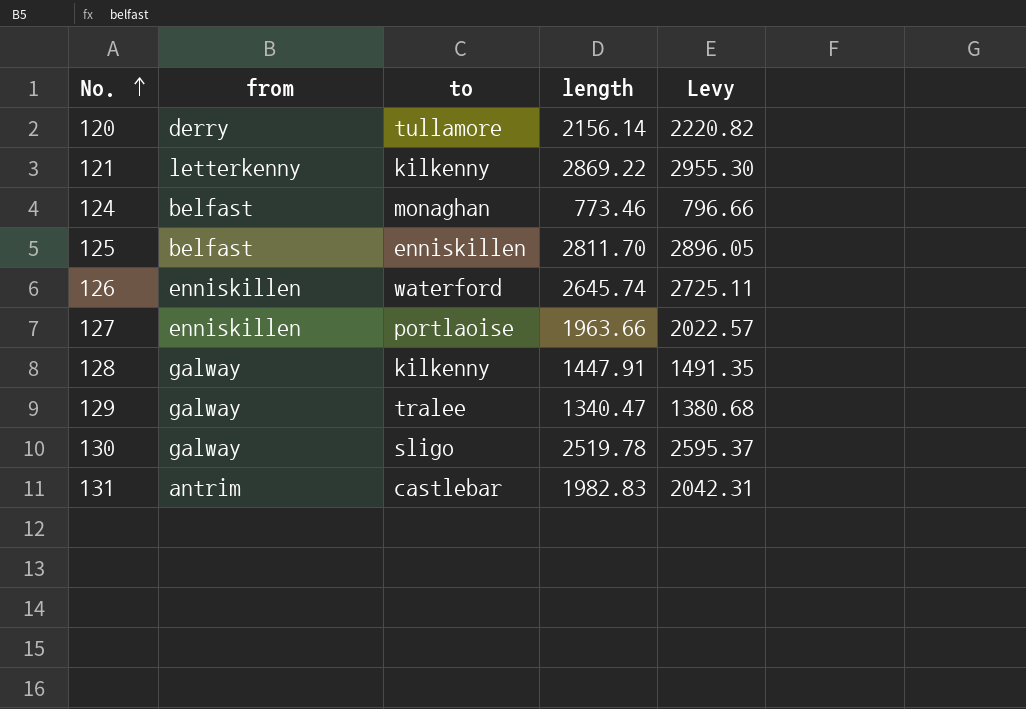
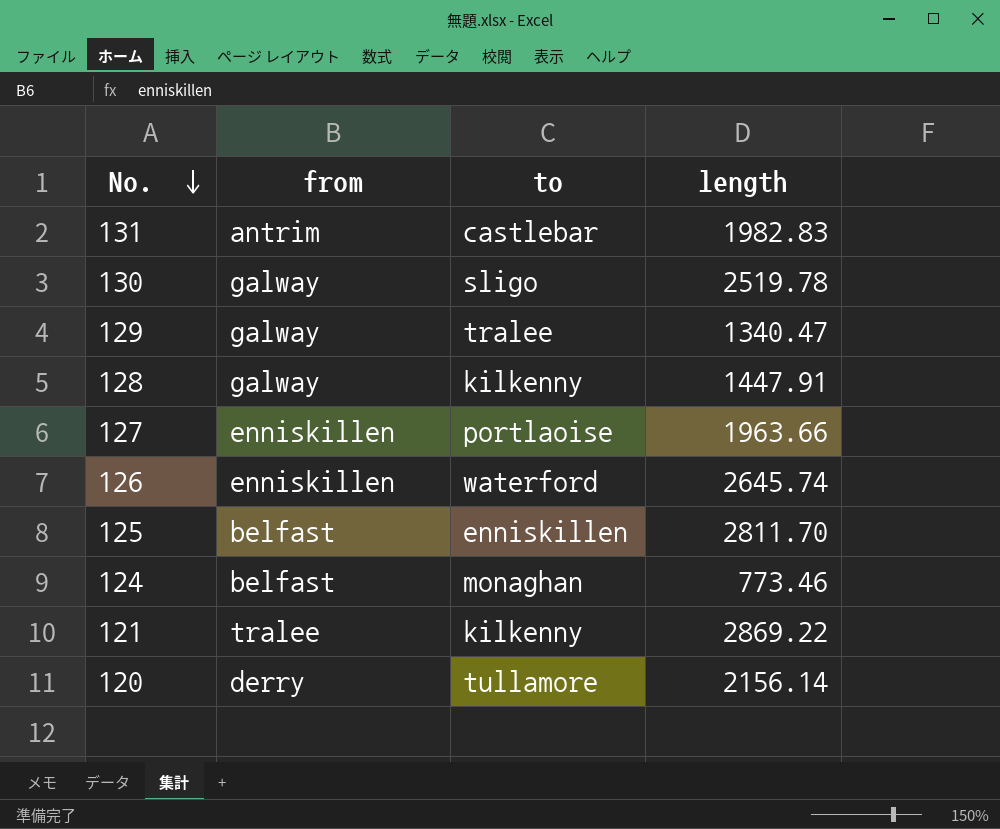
row order: No. ascending -> No. descending
column Levy | formula: [length] * 1.03 -> none
121 | from: letterkenny -> tralee

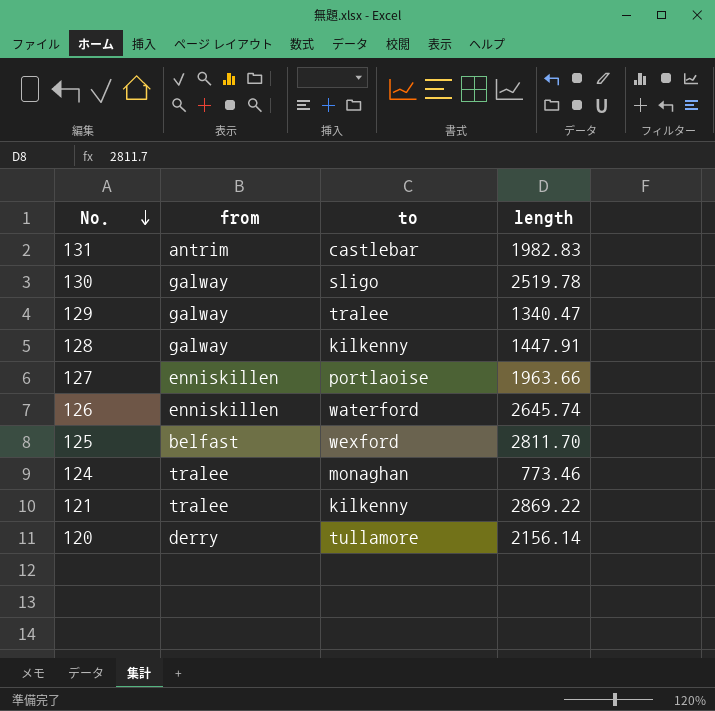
125 | to: enniskillen -> wexford
124 | from: belfast -> tralee

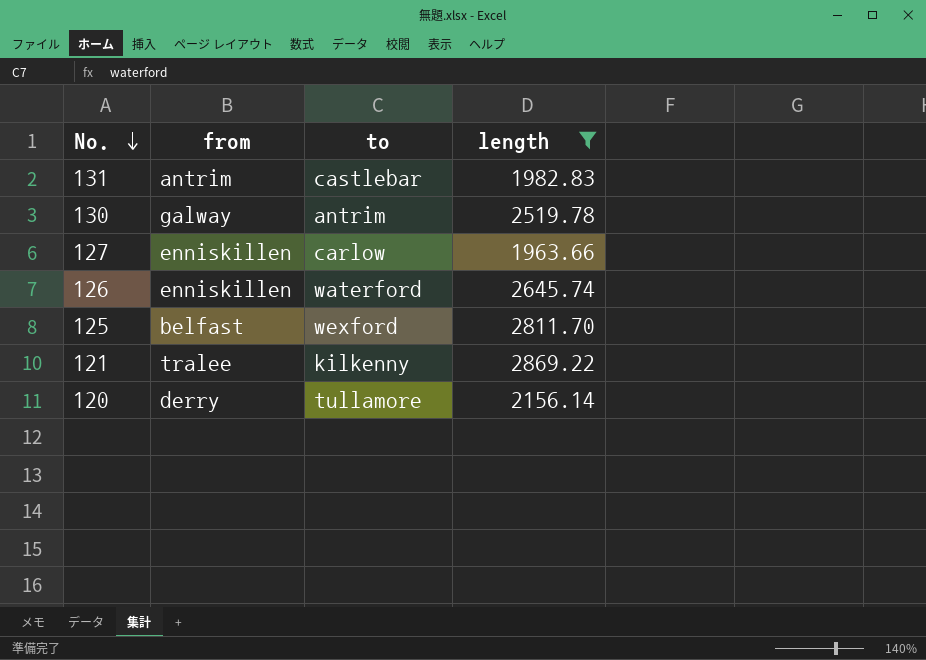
filter: none -> length >= 1963.66
130 | to: sligo -> antrim
127 | to: portlaoise -> carlow

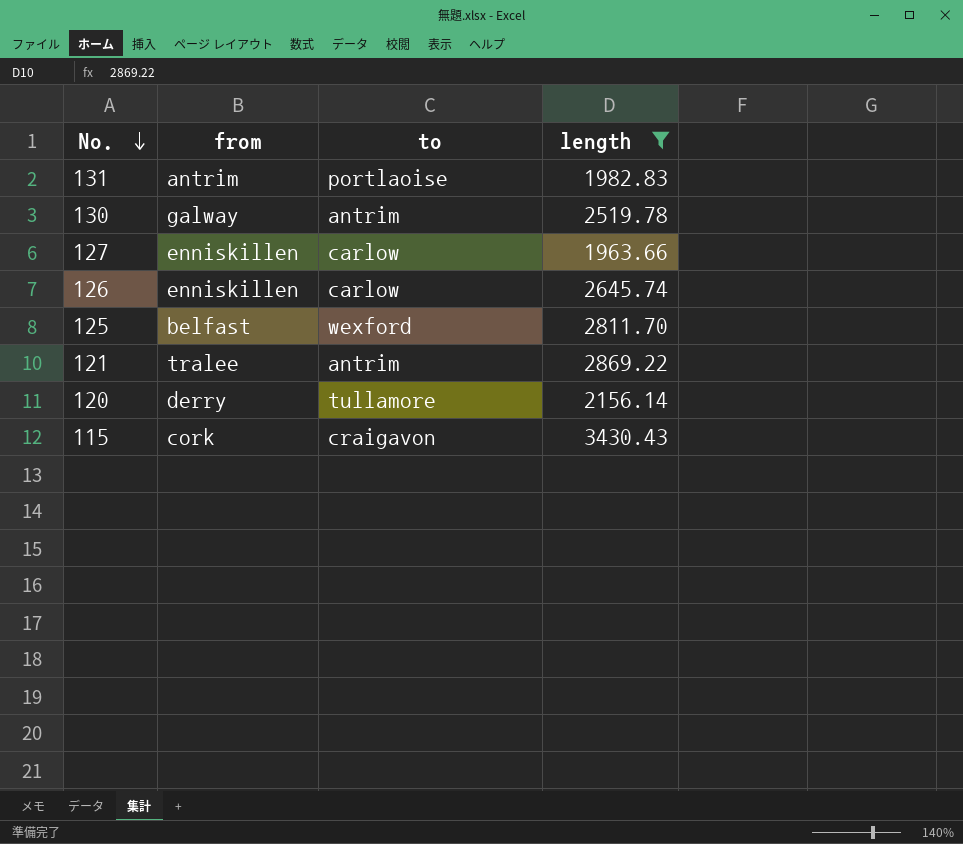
131 | to: castlebar -> portlaoise
126 | to: waterford -> carlow
121 | to: kilkenny -> antrim
row 115: none -> cork | craigavon | 3430.43

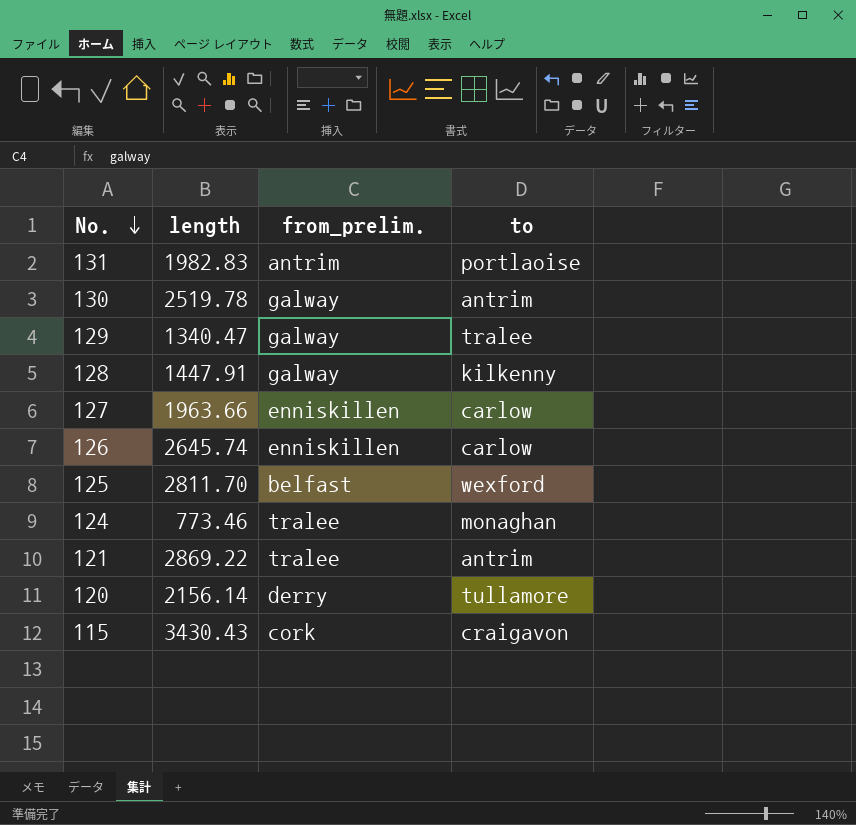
filter: length >= 1963.66 -> none
column length | position: 4 -> 2
column name: from -> from_prelim.

